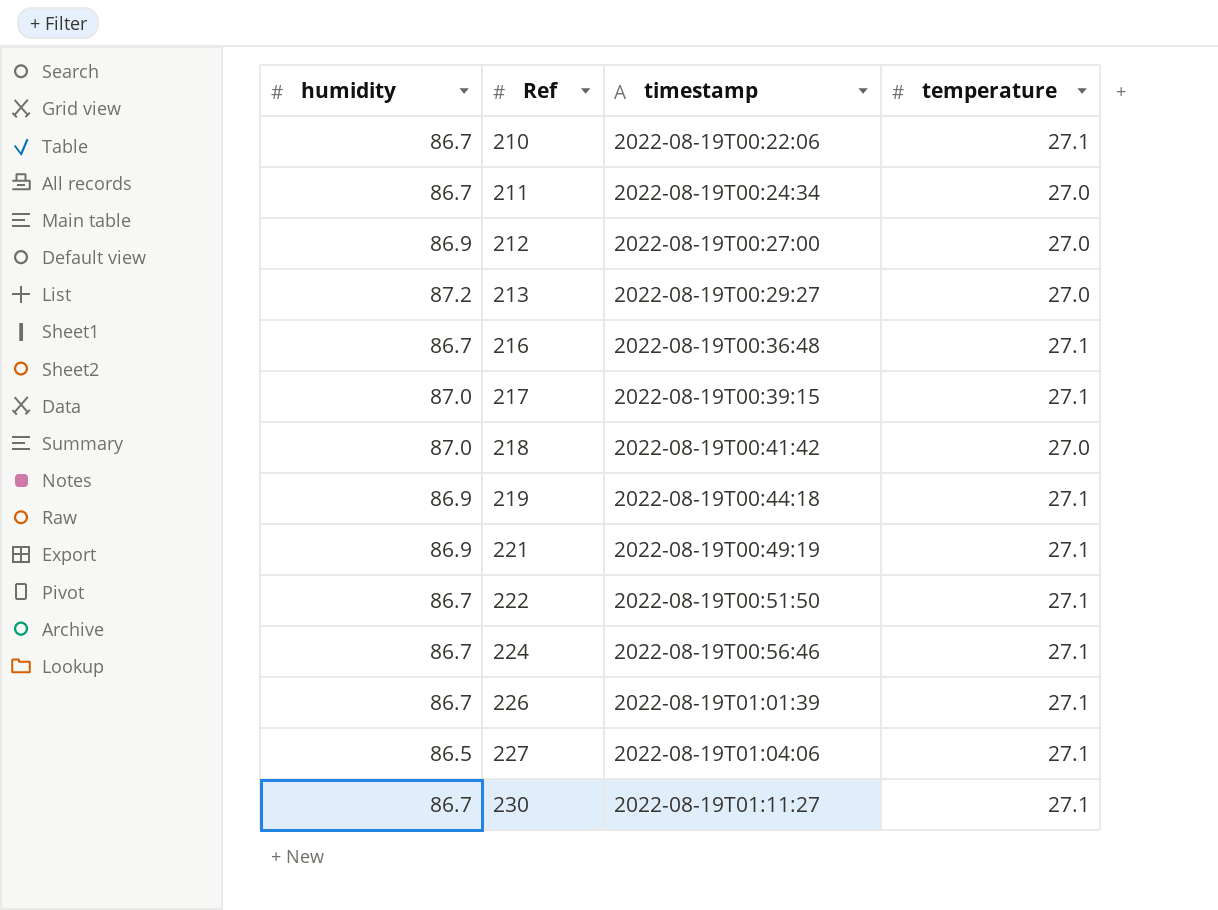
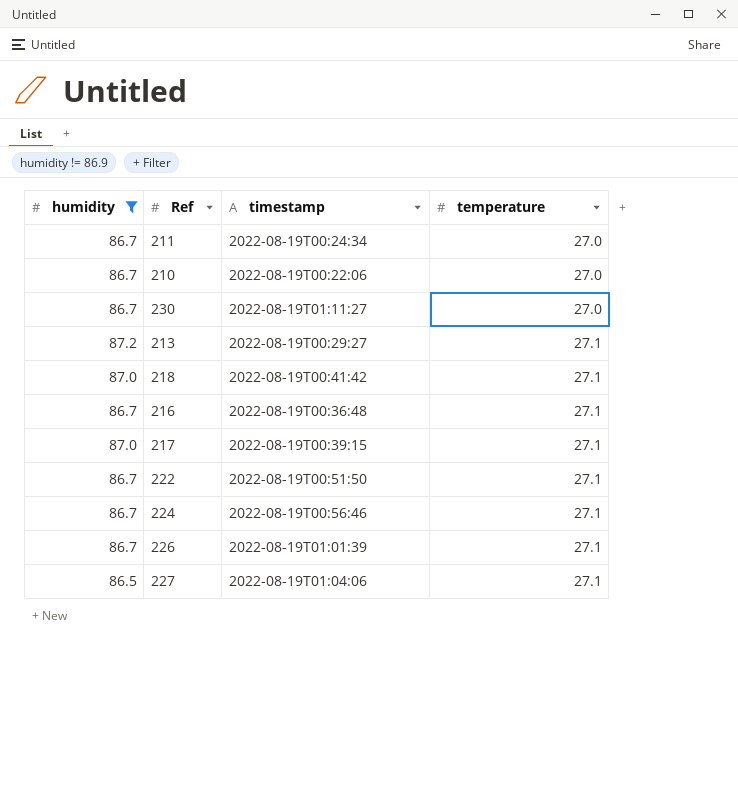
filter: none -> humidity != 86.9
row order: Ref ascending -> temperature ascending
210 | temperature: 27.1 -> 27.0
230 | temperature: 27.1 -> 27.0
213 | temperature: 27.0 -> 27.1
218 | temperature: 27.0 -> 27.1

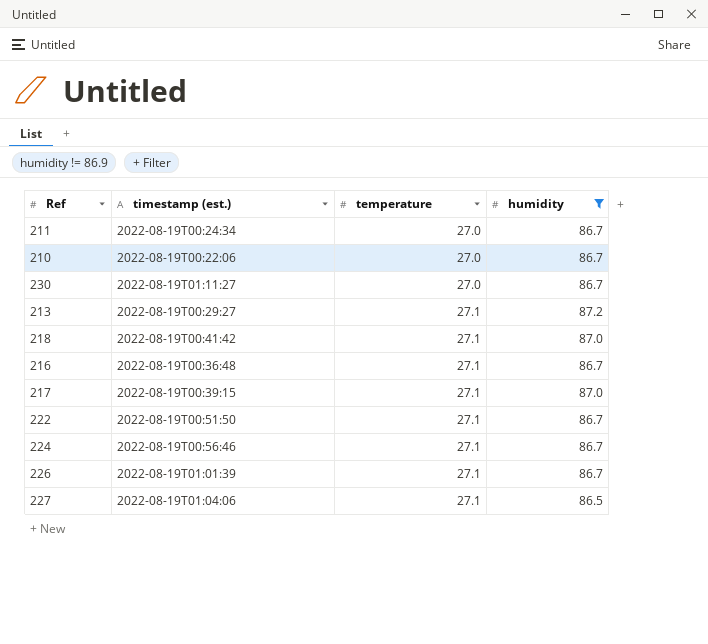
column name: timestamp -> timestamp (est.)
column humidity | position: 1 -> 4

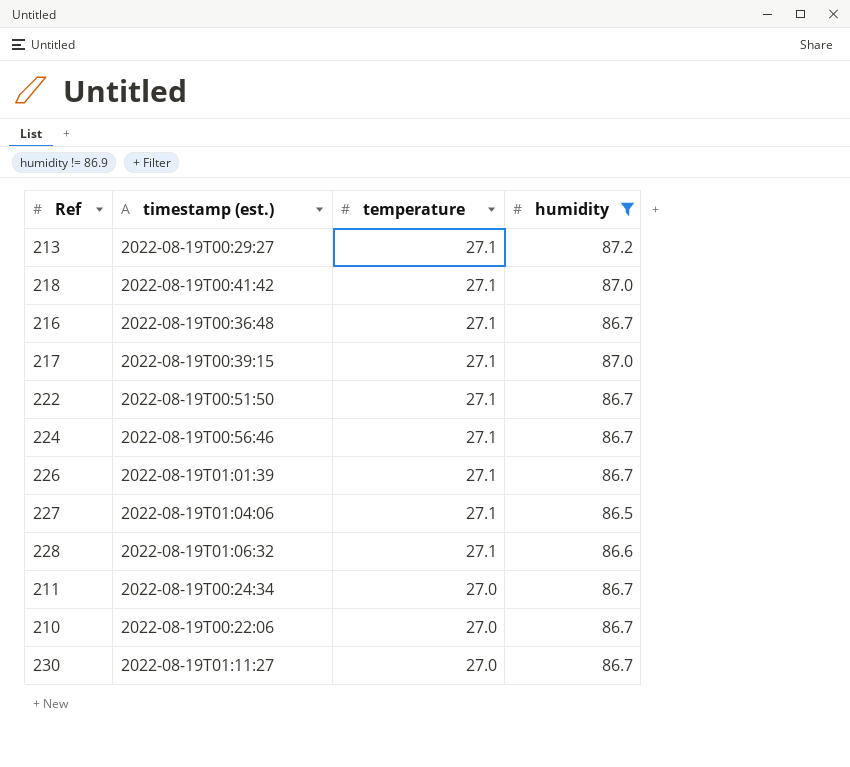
row order: temperature ascending -> temperature descending
row 228: none -> 2022-08-19T01:06:32 | 27.1 | 86.6

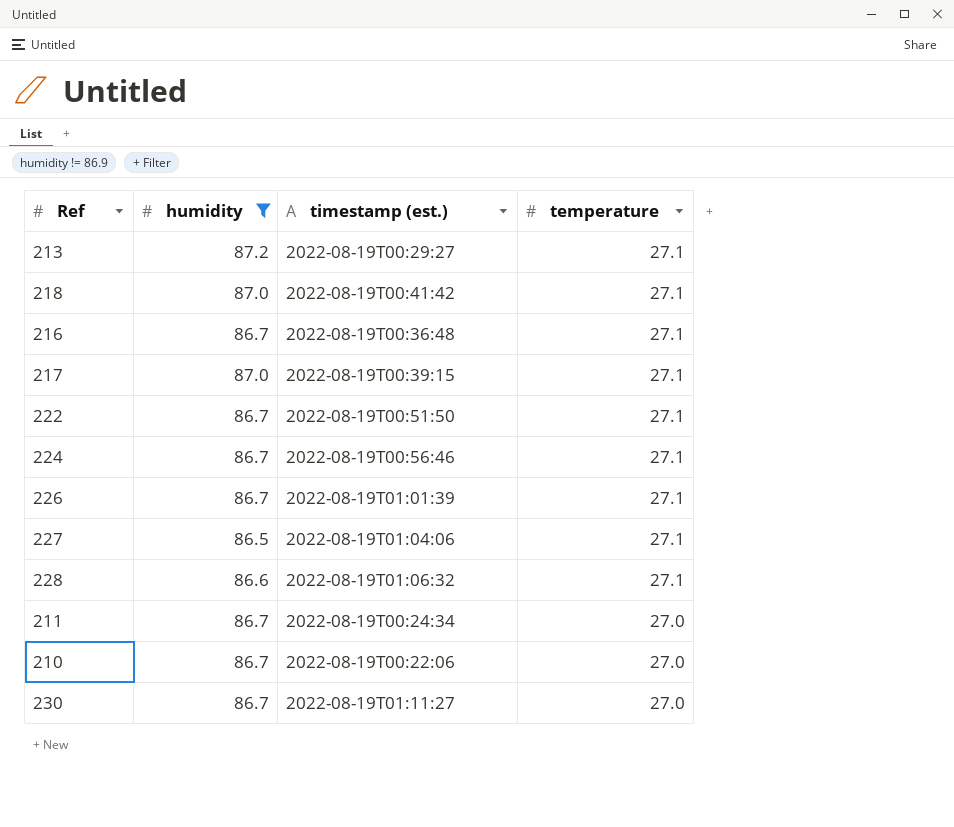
column humidity | position: 4 -> 2

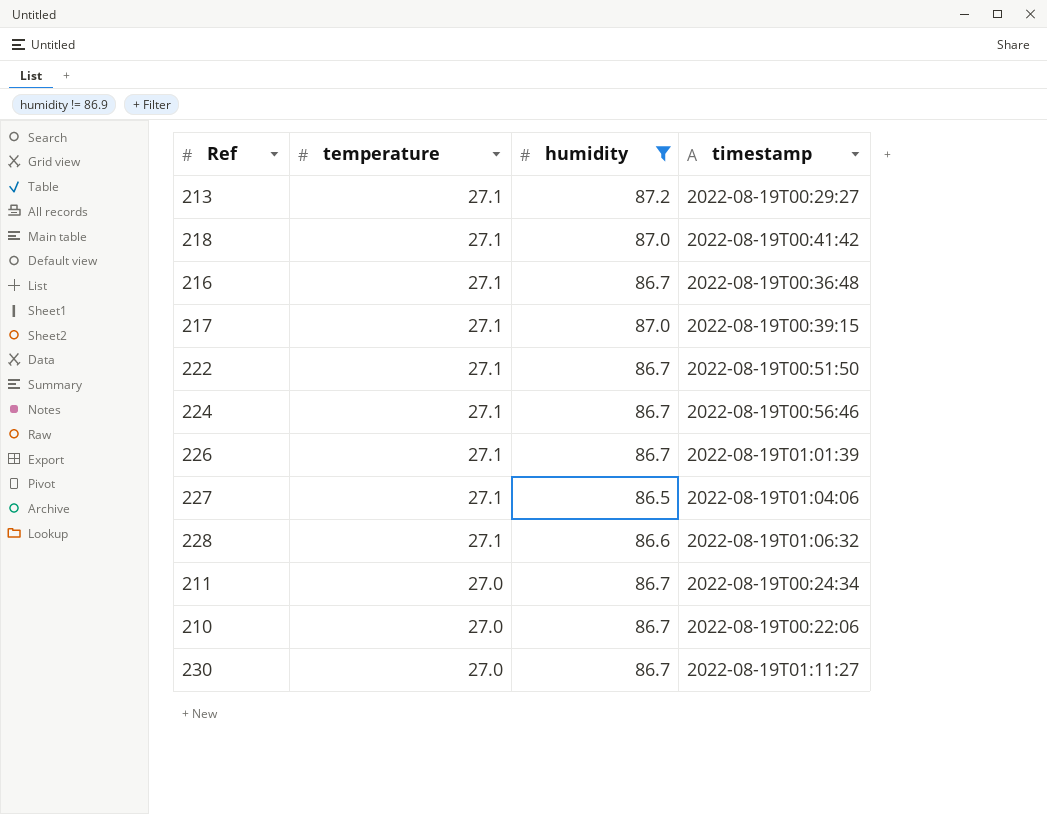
column temperature | position: 4 -> 2
column name: timestamp (est.) -> timestamp

